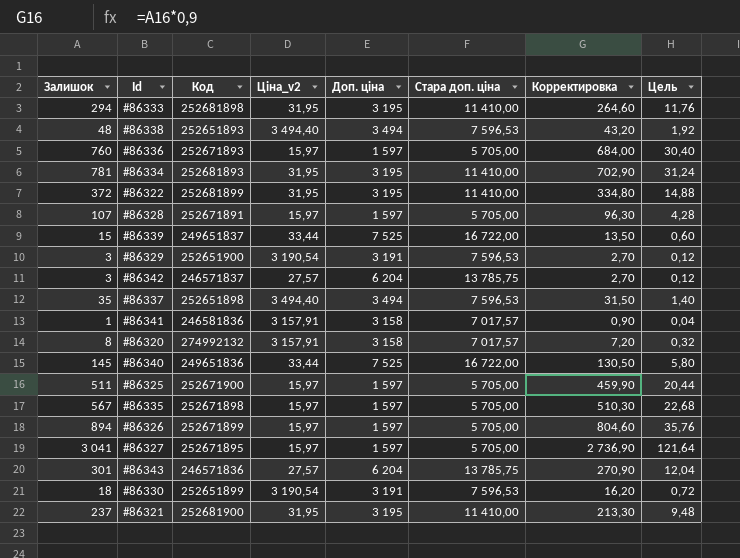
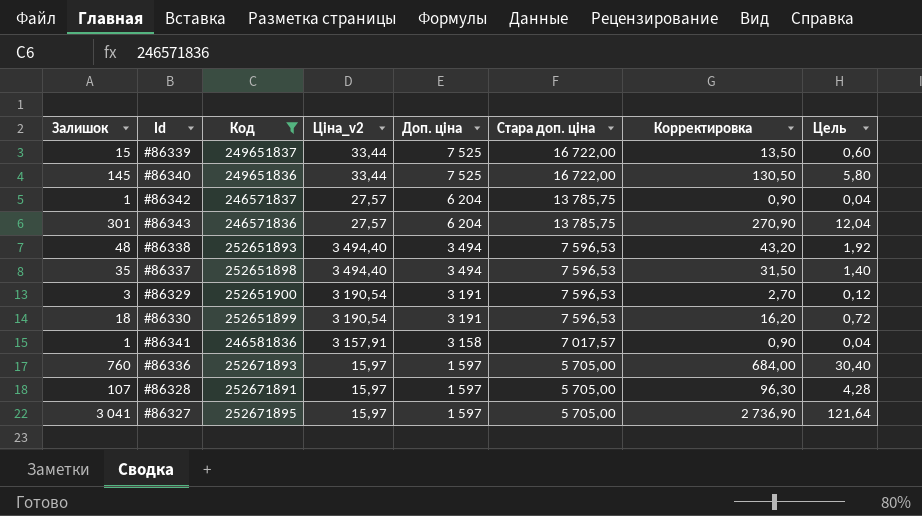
filter: none -> Код <= 252671895
row order: none -> Доп. ціна descending
#86342 | Залишок: 3 -> 1
#86342 | Корректировка: 2,70 -> 0,90
#86342 | Цель: 0,12 -> 0,04

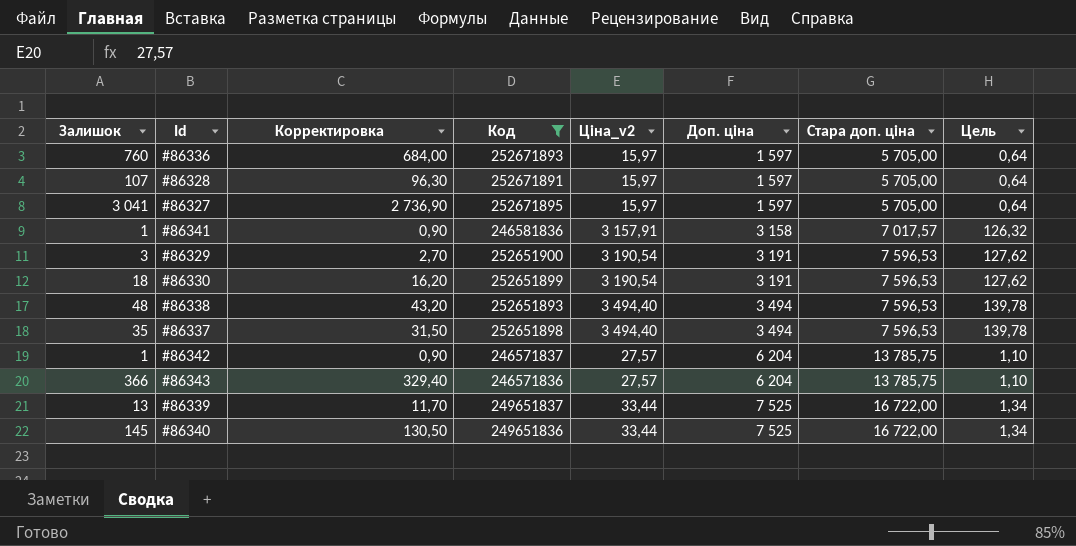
row order: Доп. ціна descending -> Доп. ціна ascending
column Корректировка | position: 7 -> 3
column Цель | formula: [Залишок] * 0,04 -> [Ціна_v2] * 0,04
#86343 | Залишок: 301 -> 366
#86343 | Корректировка: 270,90 -> 329,40
#86339 | Залишок: 15 -> 13
#86339 | Корректировка: 13,50 -> 11,70

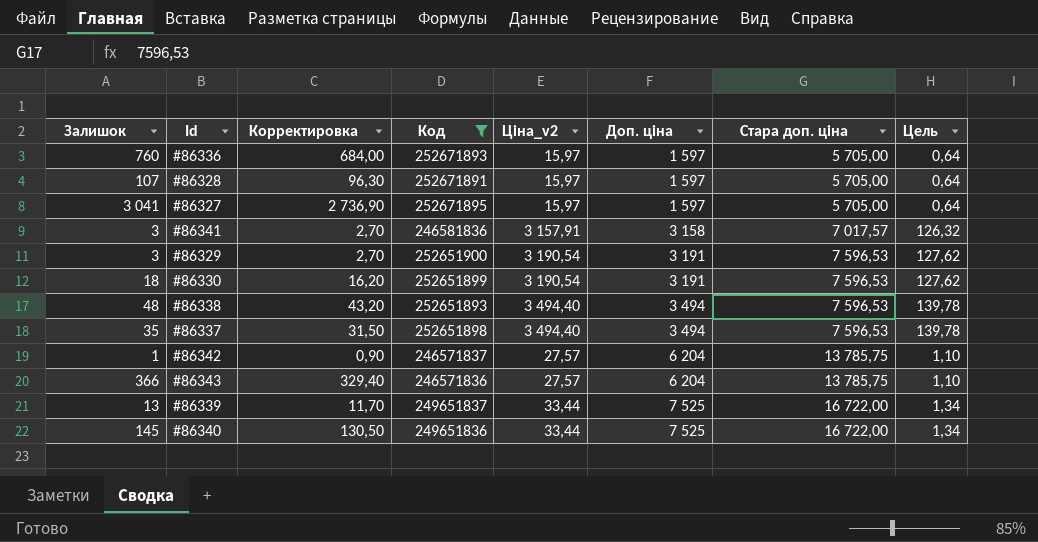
#86341 | Залишок: 1 -> 3
#86341 | Корректировка: 0,90 -> 2,70

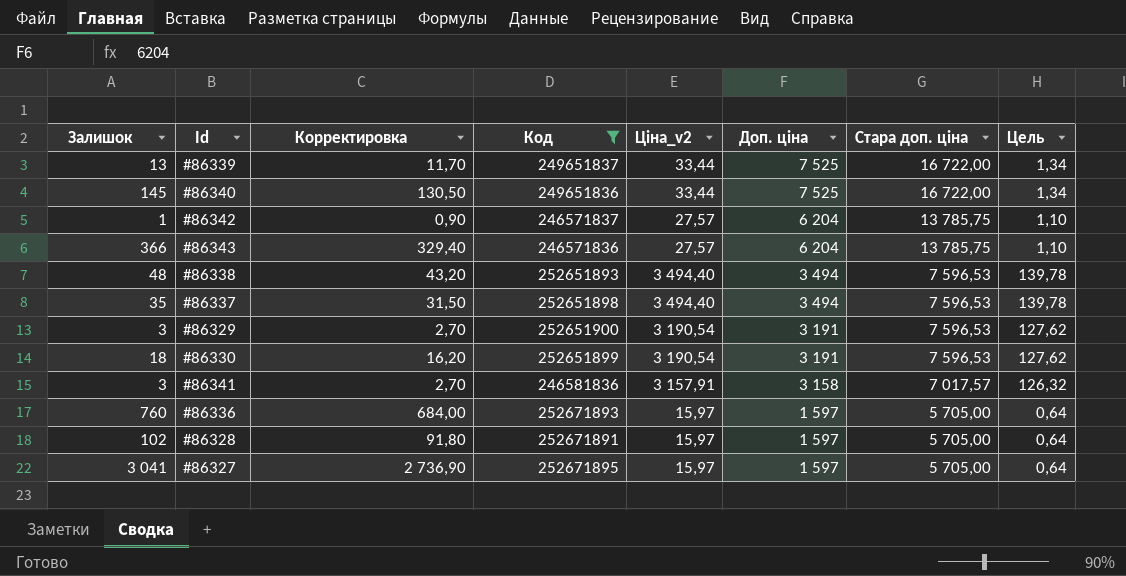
row order: Доп. ціна ascending -> Доп. ціна descending
#86328 | Залишок: 107 -> 102
#86328 | Корректировка: 96,30 -> 91,80

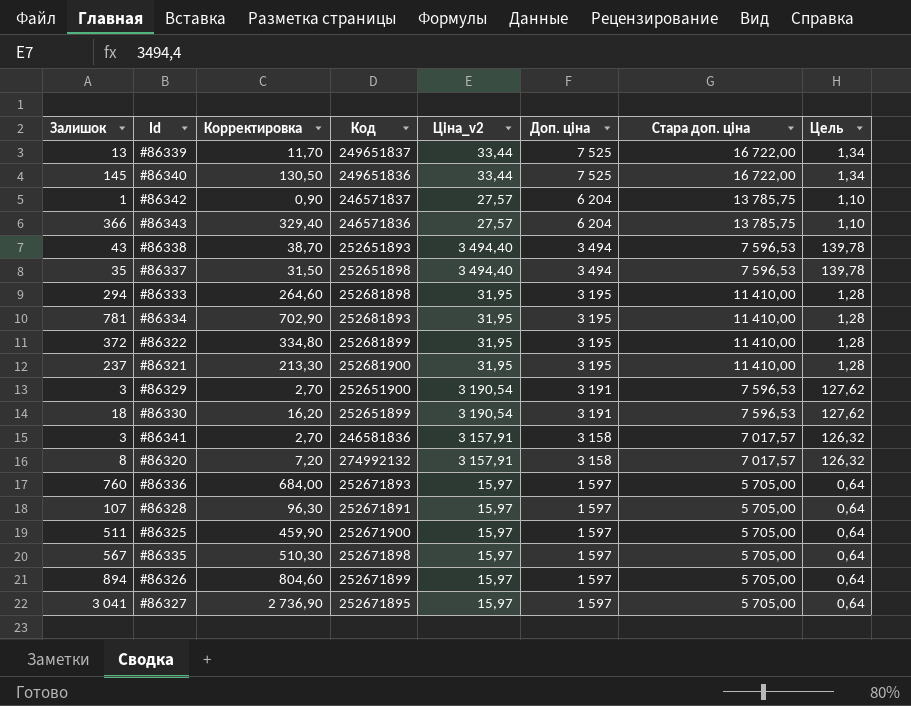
filter: Код <= 252671895 -> none
#86338 | Залишок: 48 -> 43
#86338 | Корректировка: 43,20 -> 38,70
#86328 | Залишок: 102 -> 107
#86328 | Корректировка: 91,80 -> 96,30

